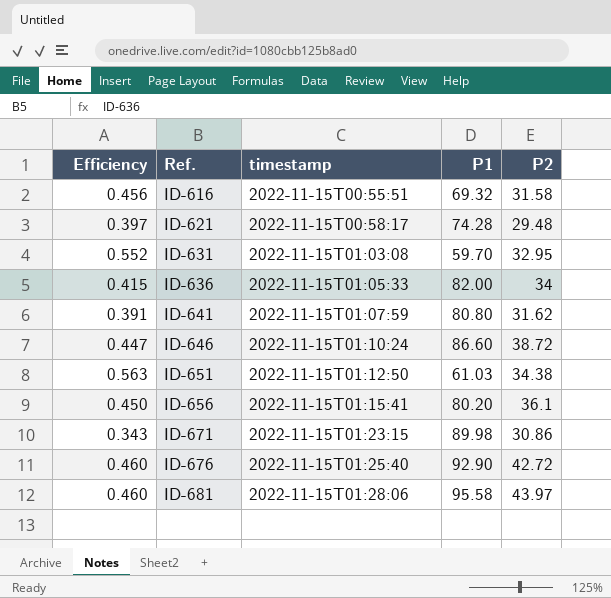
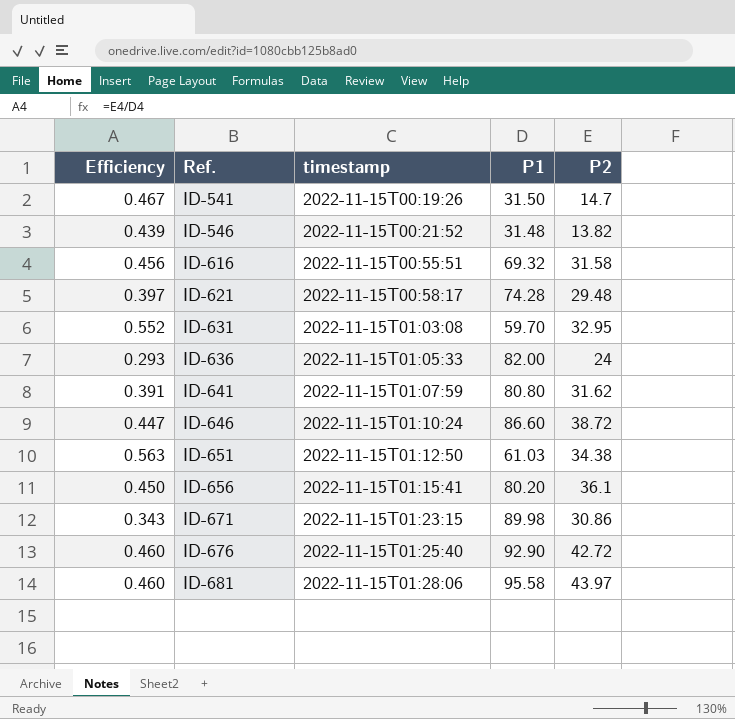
row ID-541: none -> 0.467 | 2022-11-15T00:19:26 | 31.50 | 14.7
row ID-546: none -> 0.439 | 2022-11-15T00:21:52 | 31.48 | 13.82
ID-636 | Efficiency: 0.415 -> 0.293
ID-636 | P2: 34 -> 24

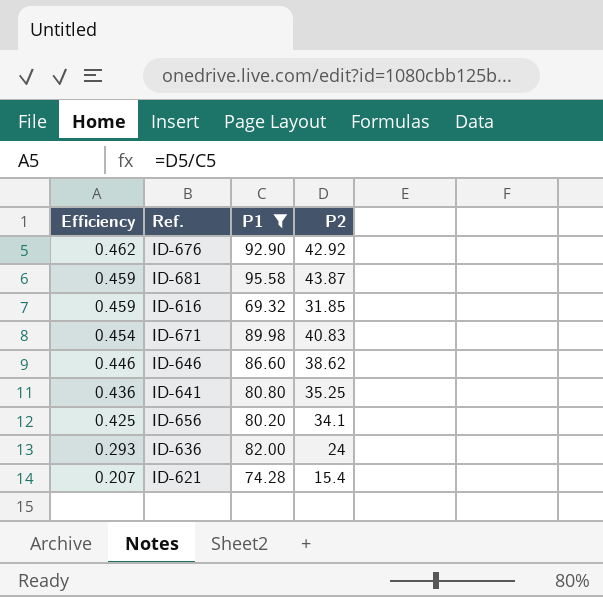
filter: none -> P1 >= 69.32
row order: Ref. ascending -> Efficiency descending
column timestamp | position: 3 -> none
ID-676 | Efficiency: 0.460 -> 0.462
ID-676 | P2: 42.72 -> 42.92
ID-681 | Efficiency: 0.460 -> 0.459
ID-681 | P2: 43.97 -> 43.87
ID-616 | Efficiency: 0.456 -> 0.459
ID-616 | P2: 31.58 -> 31.85
ID-671 | Efficiency: 0.343 -> 0.454
ID-671 | P2: 30.86 -> 40.83
ID-646 | Efficiency: 0.447 -> 0.446
ID-646 | P2: 38.72 -> 38.62
ID-641 | Efficiency: 0.391 -> 0.436
ID-641 | P2: 31.62 -> 35.25
ID-656 | Efficiency: 0.450 -> 0.425
ID-656 | P2: 36.1 -> 34.1
ID-621 | Efficiency: 0.397 -> 0.207
ID-621 | P2: 29.48 -> 15.4

